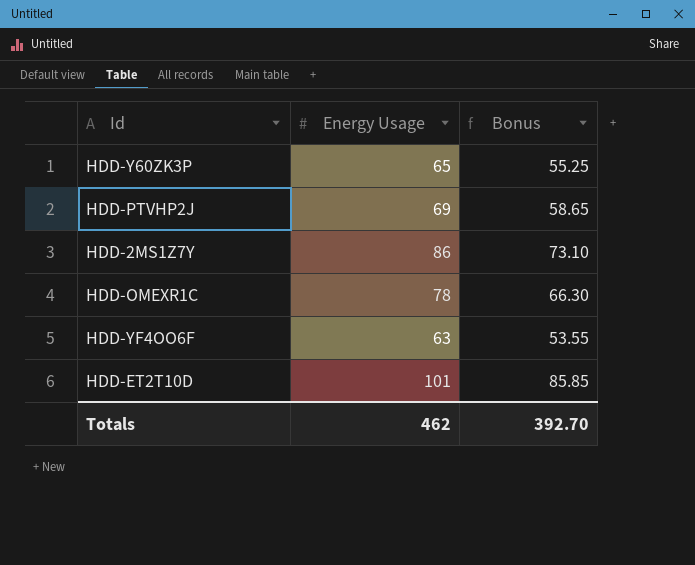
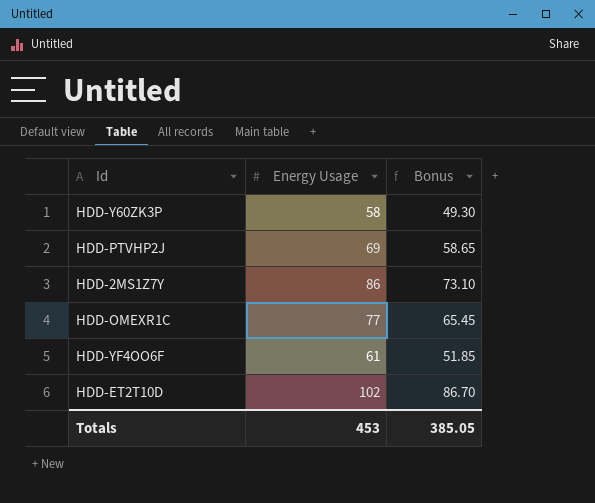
HDD-Y60ZK3P | Energy Usage: 65 -> 58
HDD-Y60ZK3P | Bonus: 55.25 -> 49.30
HDD-OMEXR1C | Energy Usage: 78 -> 77
HDD-OMEXR1C | Bonus: 66.30 -> 65.45
HDD-YF4OO6F | Energy Usage: 63 -> 61
HDD-YF4OO6F | Bonus: 53.55 -> 51.85
HDD-ET2T10D | Energy Usage: 101 -> 102
HDD-ET2T10D | Bonus: 85.85 -> 86.70
Totals | Energy Usage: 462 -> 453
Totals | Bonus: 392.70 -> 385.05

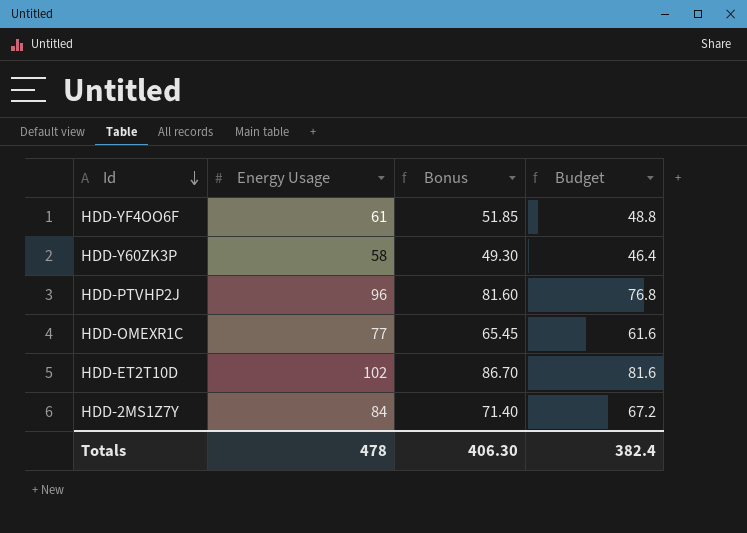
row order: none -> Id descending
column Budget | formula: none -> [Energy Usage] * 0.8
HDD-PTVHP2J | Energy Usage: 69 -> 96
HDD-PTVHP2J | Bonus: 58.65 -> 81.60
HDD-2MS1Z7Y | Energy Usage: 86 -> 84
HDD-2MS1Z7Y | Bonus: 73.10 -> 71.40
Totals | Energy Usage: 453 -> 478
Totals | Bonus: 385.05 -> 406.30

